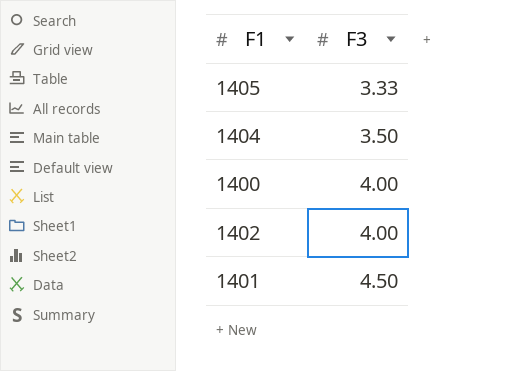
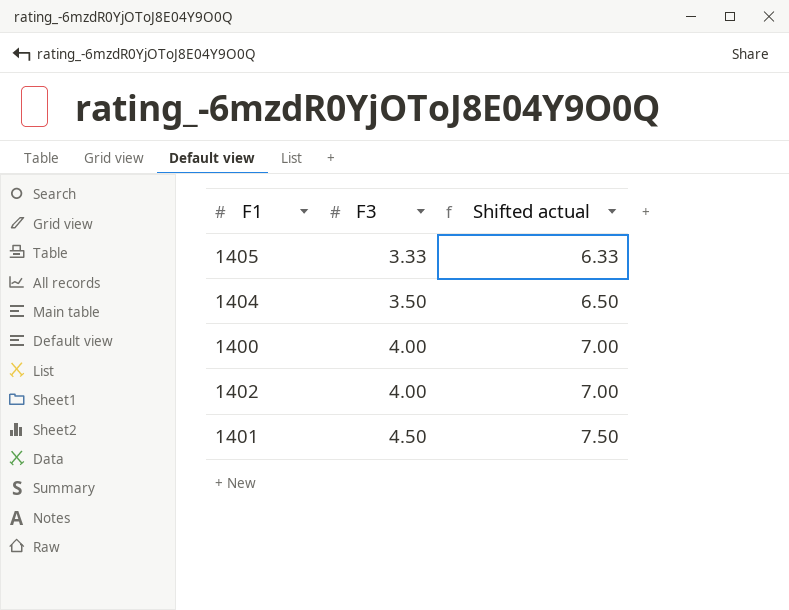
column Shifted actual | formula: none -> [F3] + 3

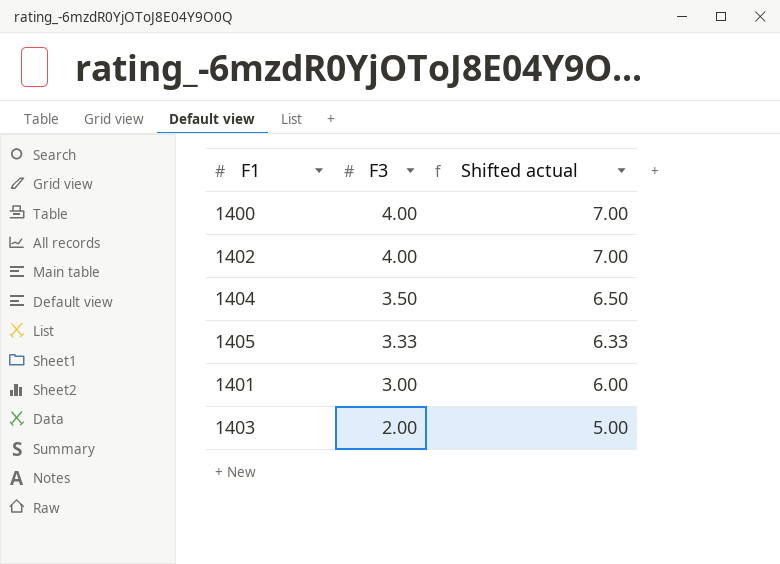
row order: F3 ascending -> F3 descending
1401 | F3: 4.50 -> 3.00
1401 | Shifted actual: 7.50 -> 6.00
row 1403: none -> 2.00 | 5.00

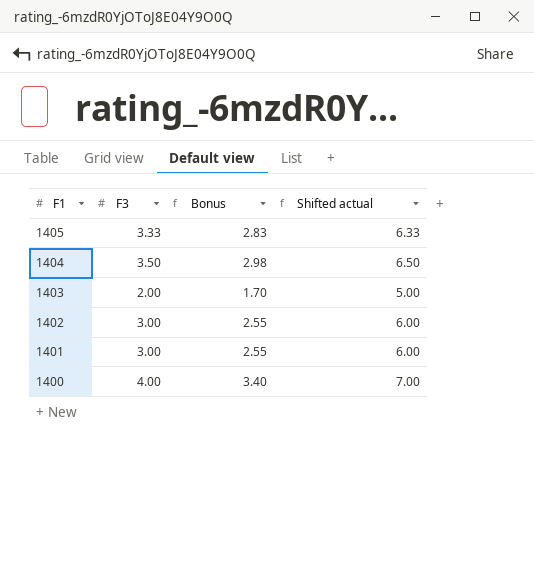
row order: F3 descending -> F1 descending
column Bonus | formula: none -> [F3] * 0.85
1402 | F3: 4.00 -> 3.00
1402 | Shifted actual: 7.00 -> 6.00

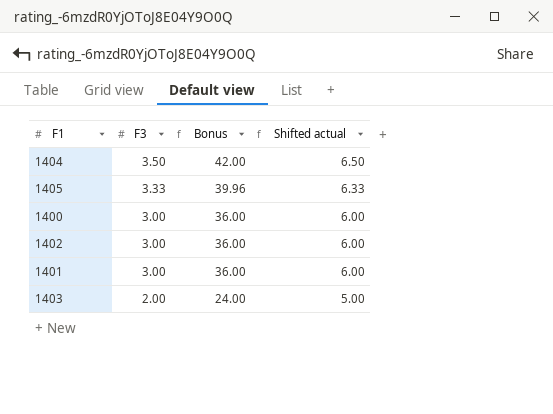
row order: F1 descending -> F3 descending
column Bonus | formula: [F3] * 0.85 -> [F3] * 12
1400 | F3: 4.00 -> 3.00
1400 | Shifted actual: 7.00 -> 6.00

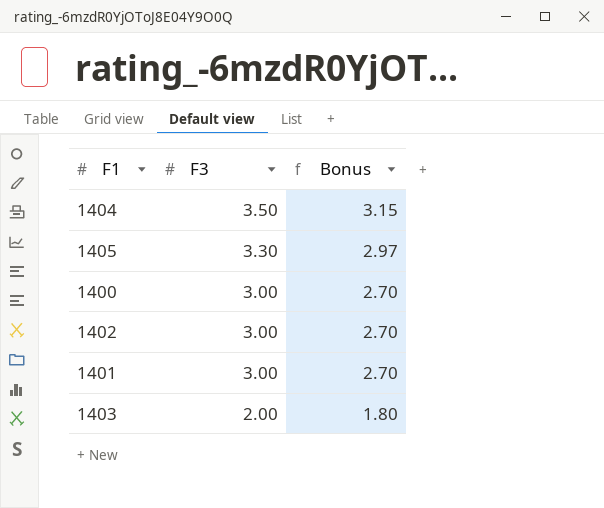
column Shifted actual | formula: [F3] + 3 -> none
column Bonus | formula: [F3] * 12 -> [F3] * 0.9
1405 | F3: 3.33 -> 3.30

